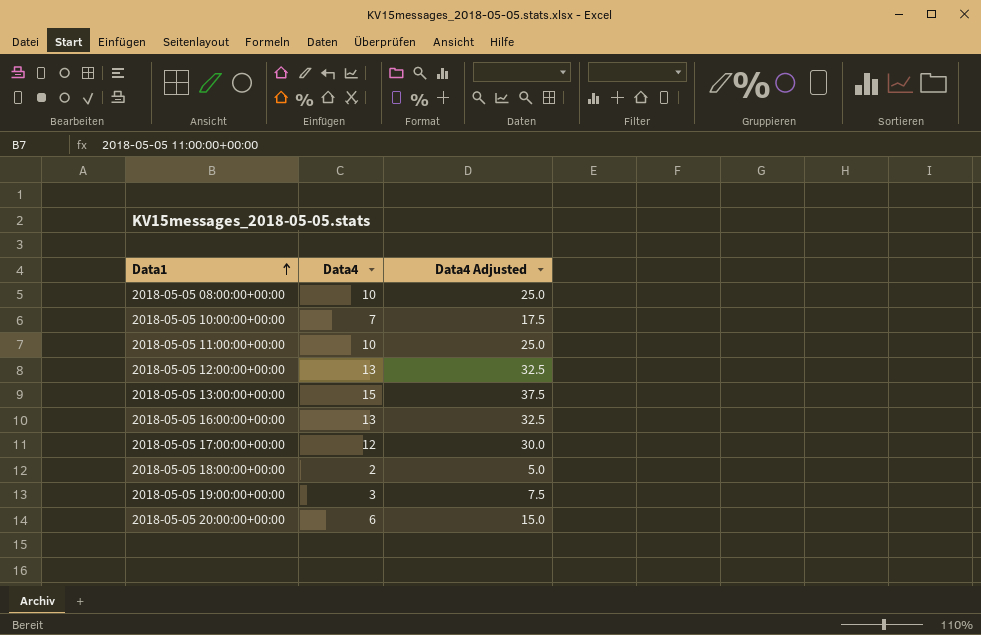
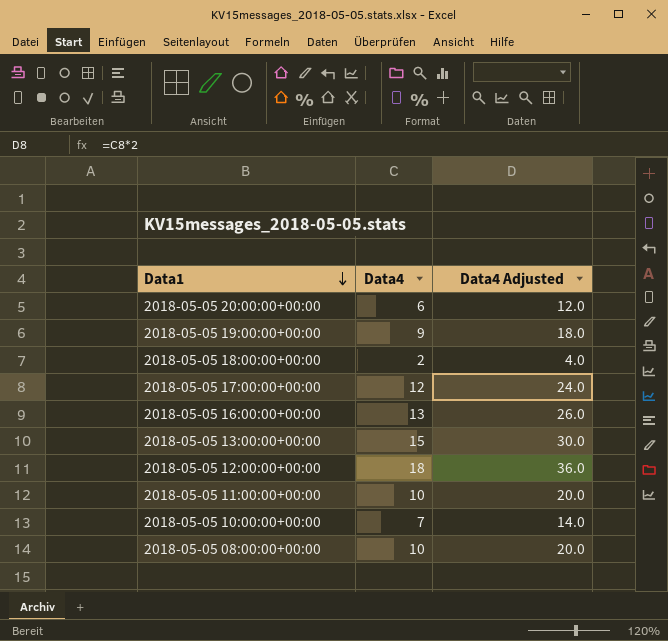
row order: Data1 ascending -> Data1 descending
column Data4 Adjusted | formula: [Data4] * 2.5 -> [Data4] * 2
2018-05-05 19:00:00+00:00 | Data4: 3 -> 9
2018-05-05 12:00:00+00:00 | Data4: 13 -> 18

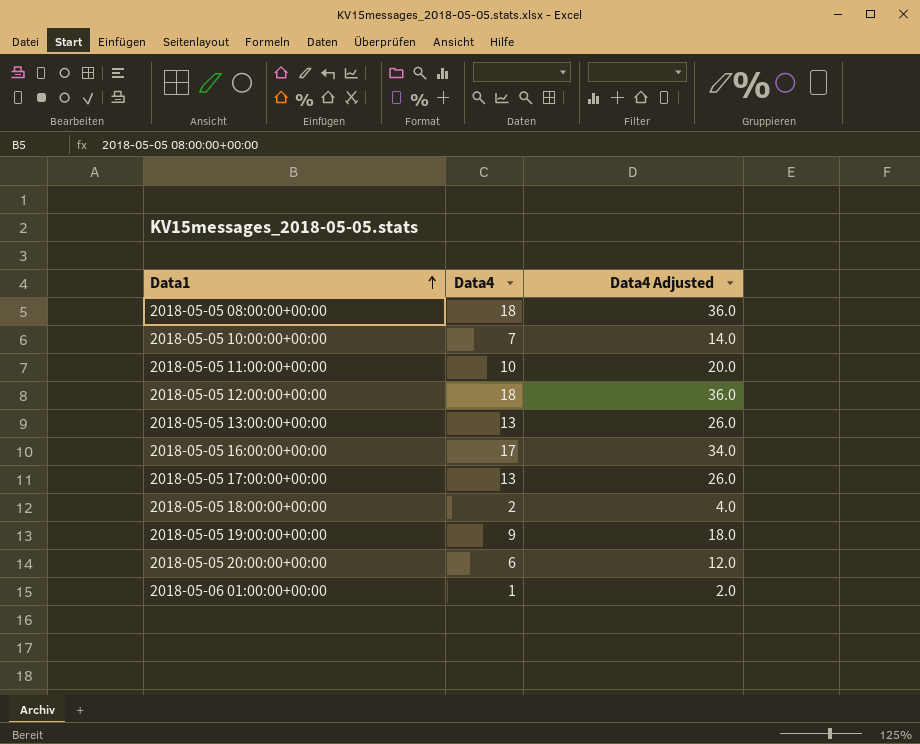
row order: Data1 descending -> Data1 ascending
2018-05-05 08:00:00+00:00 | Data4: 10 -> 18
2018-05-05 08:00:00+00:00 | Data4 Adjusted: 20.0 -> 36.0
2018-05-05 13:00:00+00:00 | Data4: 15 -> 13
2018-05-05 13:00:00+00:00 | Data4 Adjusted: 30.0 -> 26.0
2018-05-05 16:00:00+00:00 | Data4: 13 -> 17
2018-05-05 16:00:00+00:00 | Data4 Adjusted: 26.0 -> 34.0
2018-05-05 17:00:00+00:00 | Data4: 12 -> 13
2018-05-05 17:00:00+00:00 | Data4 Adjusted: 24.0 -> 26.0
row 2018-05-06 01:00:00+00:00: none -> 1 | 2.0

